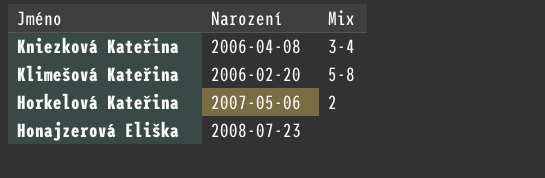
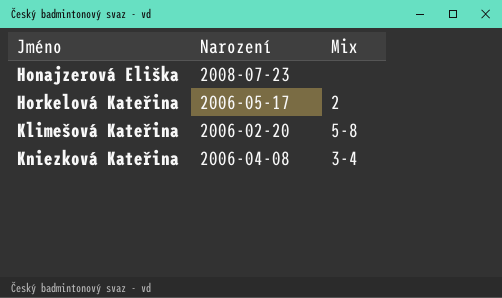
row order: Jméno descending -> Jméno ascending
Horkelová Kateřina | Narození: 2007-05-06 -> 2006-05-17

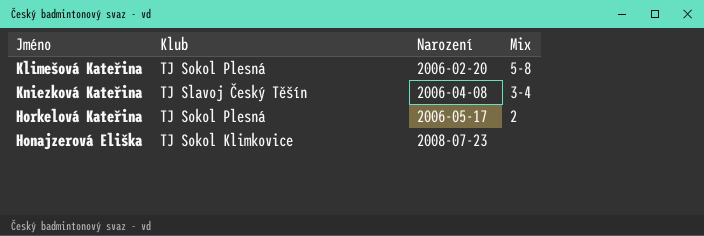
row order: Jméno ascending -> Narození ascending
column Klub | position: none -> 2

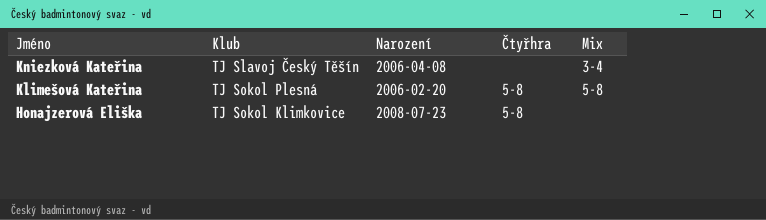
row order: Narození ascending -> Jméno descending
column Čtyřhra | position: none -> 4
row Horkelová Kateřina: TJ Sokol Plesná | 2006-05-17 | 2 -> none

